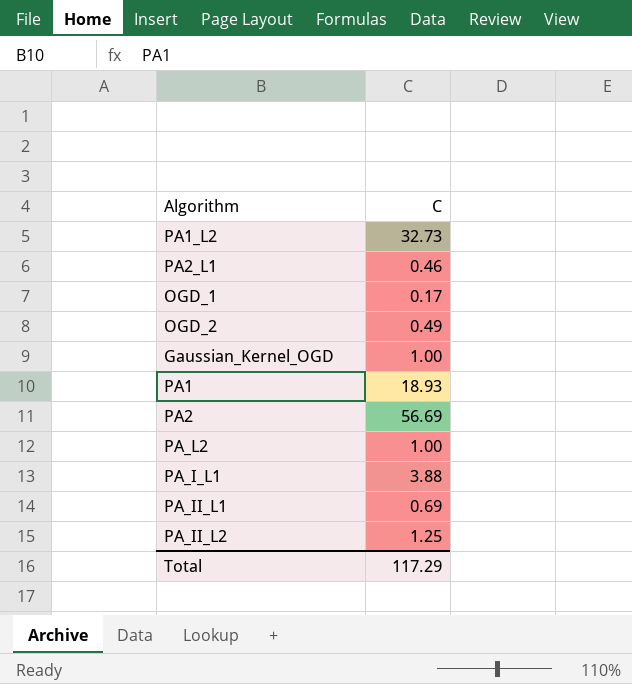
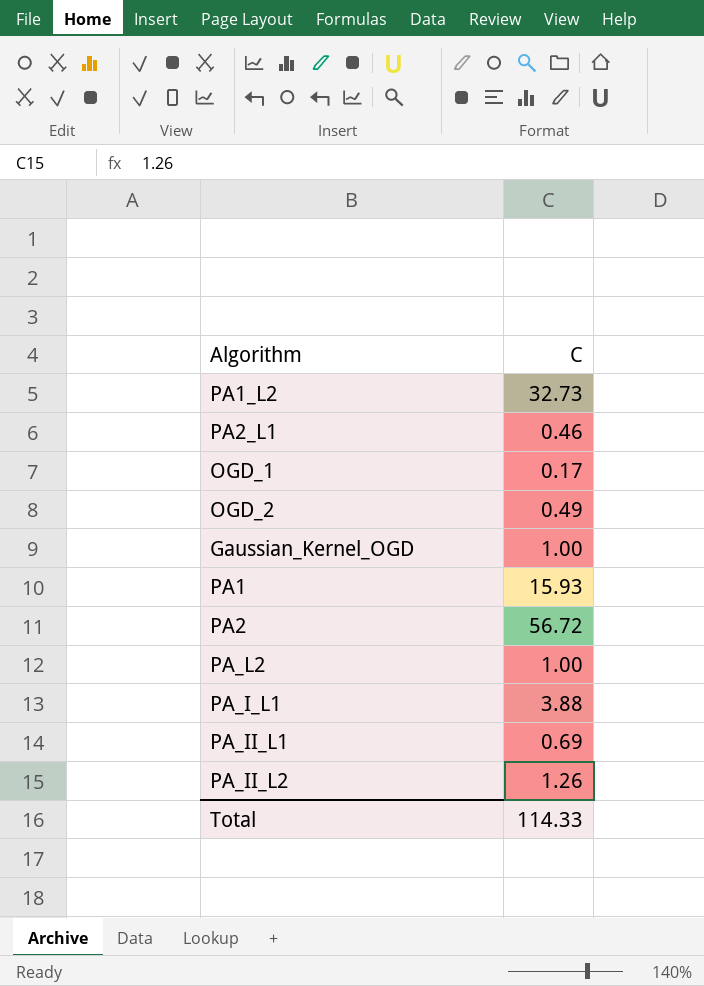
PA1 | C: 18.93 -> 15.93
PA2 | C: 56.69 -> 56.72
PA_II_L2 | C: 1.25 -> 1.26
Total | C: 117.29 -> 114.33

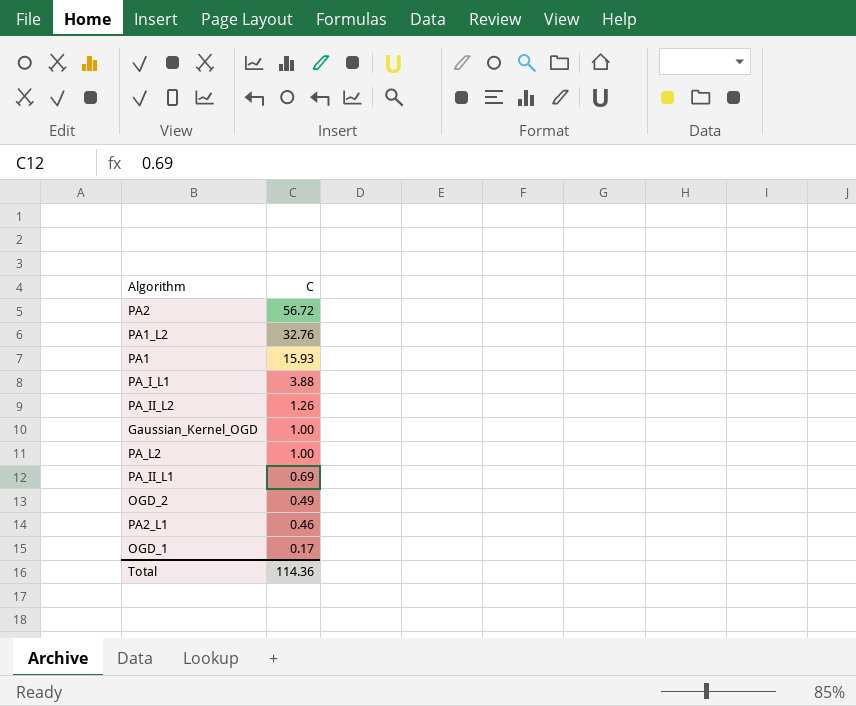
row order: none -> C descending
PA1_L2 | C: 32.73 -> 32.76
Total | C: 114.33 -> 114.36

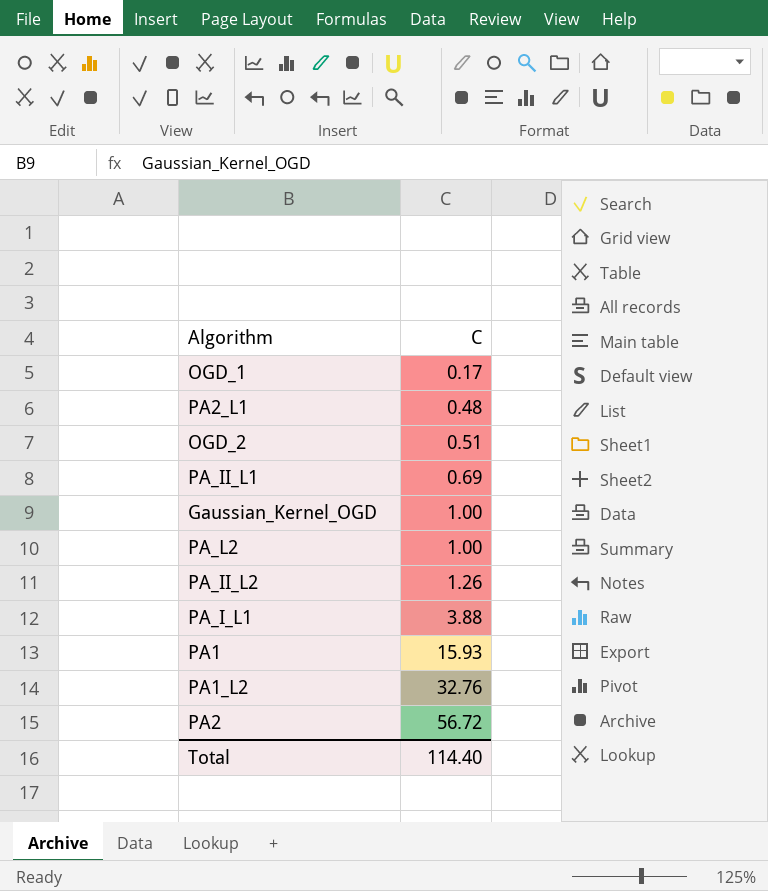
row order: C descending -> C ascending
PA2_L1 | C: 0.46 -> 0.48
OGD_2 | C: 0.49 -> 0.51
Total | C: 114.36 -> 114.40

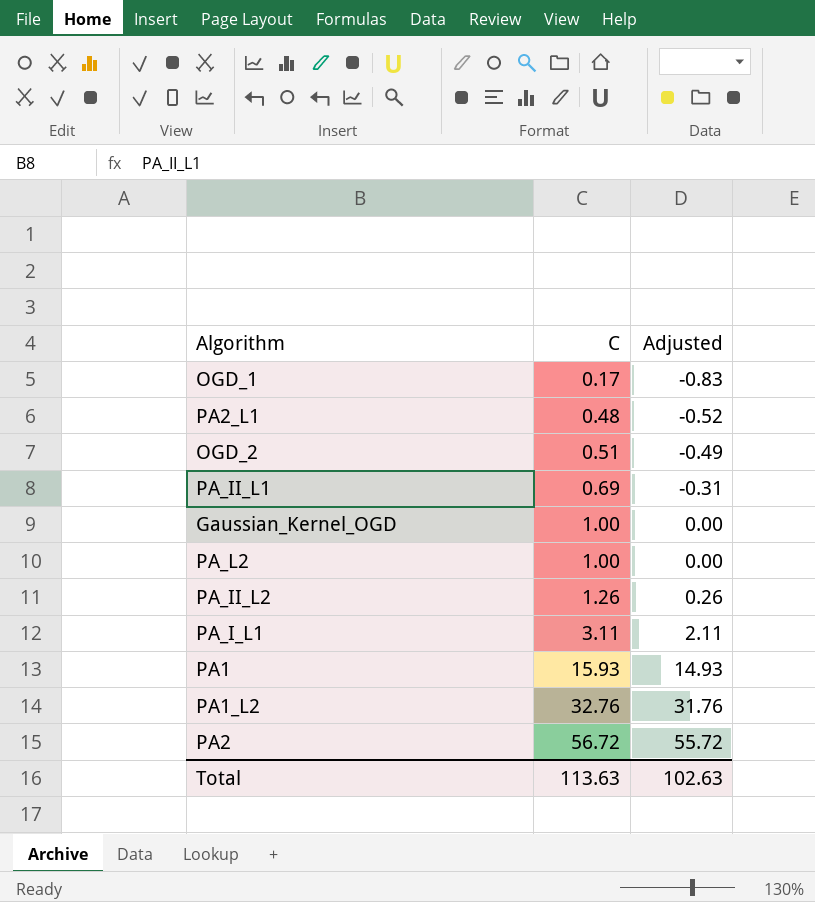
column Adjusted | formula: none -> [C] - 1
PA_I_L1 | C: 3.88 -> 3.11
Total | C: 114.40 -> 113.63

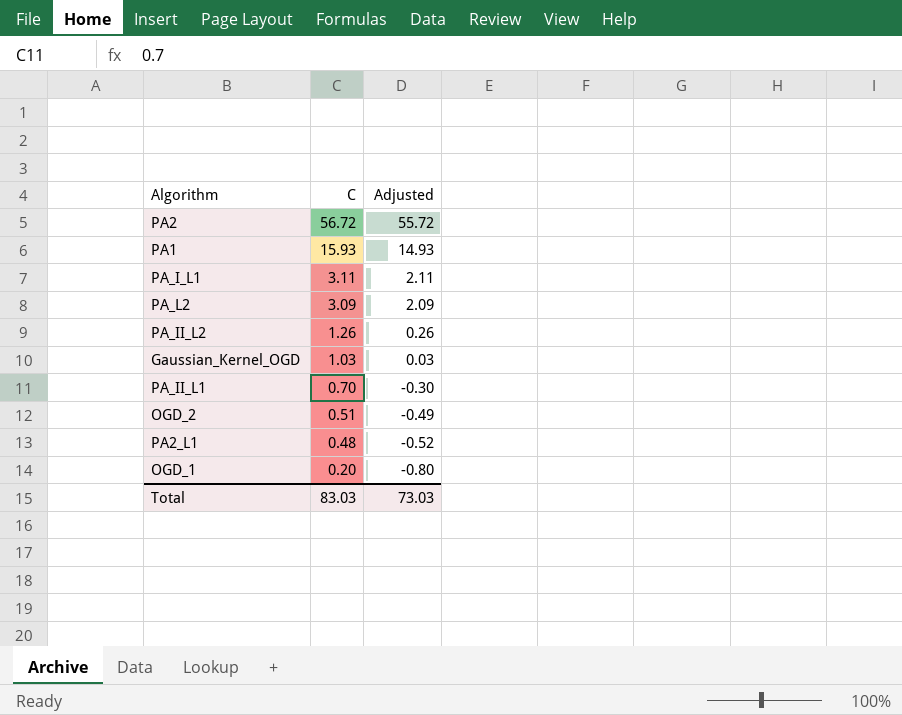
row order: C ascending -> C descending
row PA1_L2: 32.76 | 31.76 -> none
PA_L2 | C: 1.00 -> 3.09
PA_L2 | Adjusted: 0.00 -> 2.09
Gaussian_Kernel_OGD | C: 1.00 -> 1.03
Gaussian_Kernel_OGD | Adjusted: 0.00 -> 0.03
PA_II_L1 | C: 0.69 -> 0.70
PA_II_L1 | Adjusted: -0.31 -> -0.30
OGD_1 | C: 0.17 -> 0.20
OGD_1 | Adjusted: -0.83 -> -0.80
Total | C: 113.63 -> 83.03
Total | Adjusted: 102.63 -> 73.03

